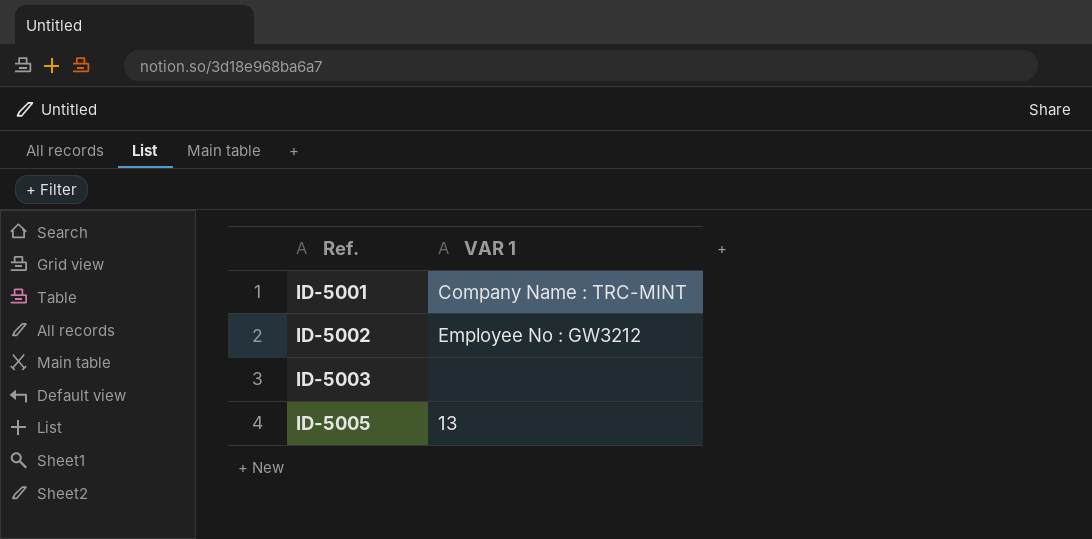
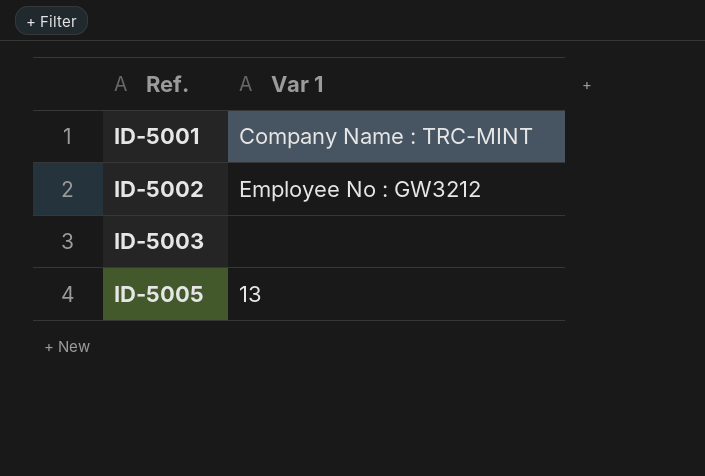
column name: VAR 1 -> Var 1

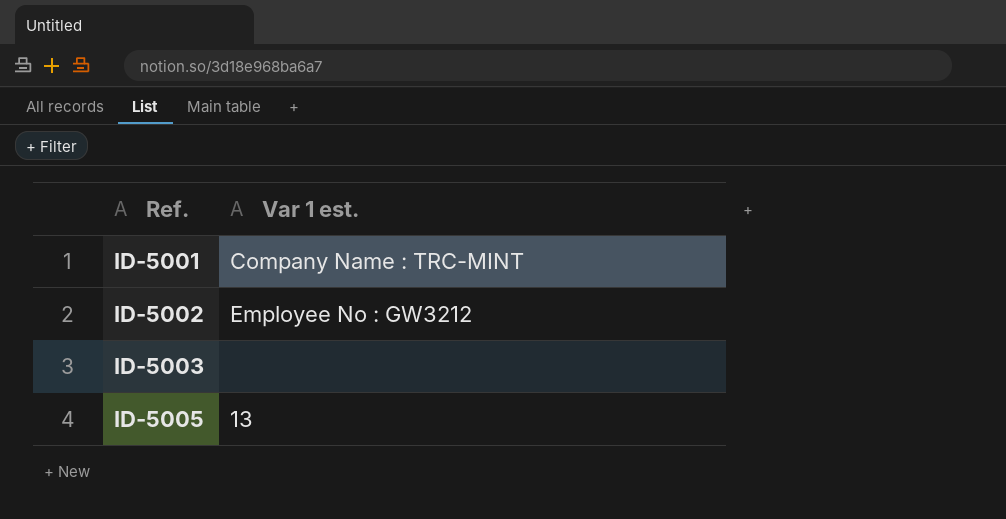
column name: Var 1 -> Var 1 est.

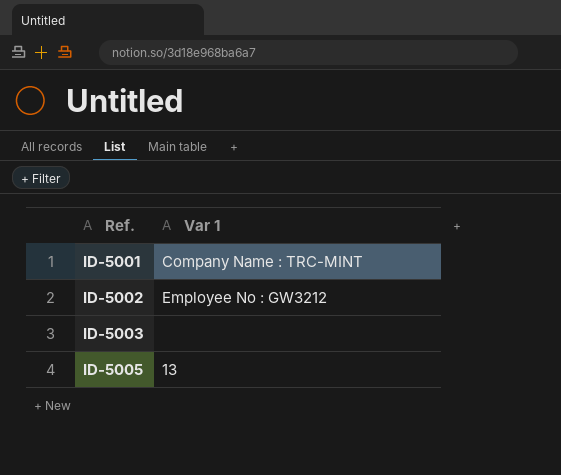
column name: Var 1 est. -> Var 1

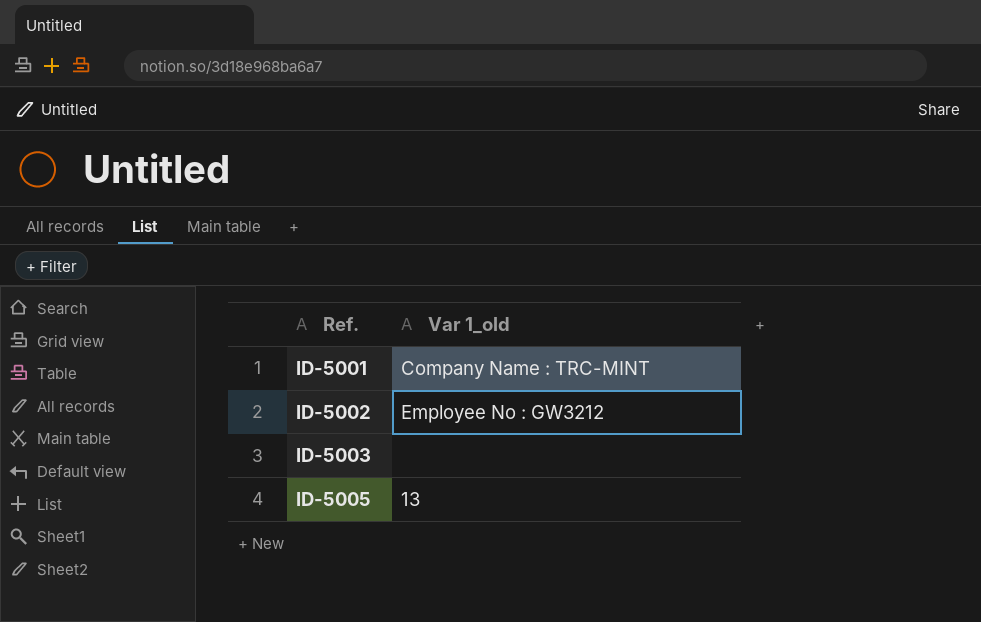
column name: Var 1 -> Var 1_old

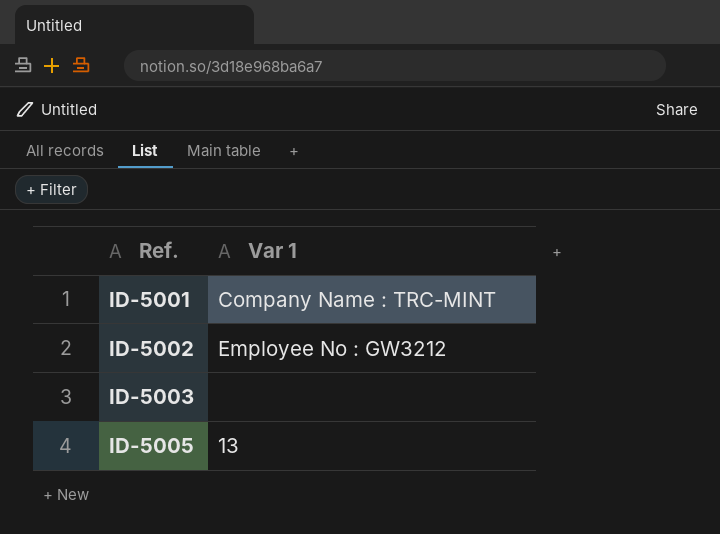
column name: Var 1_old -> Var 1

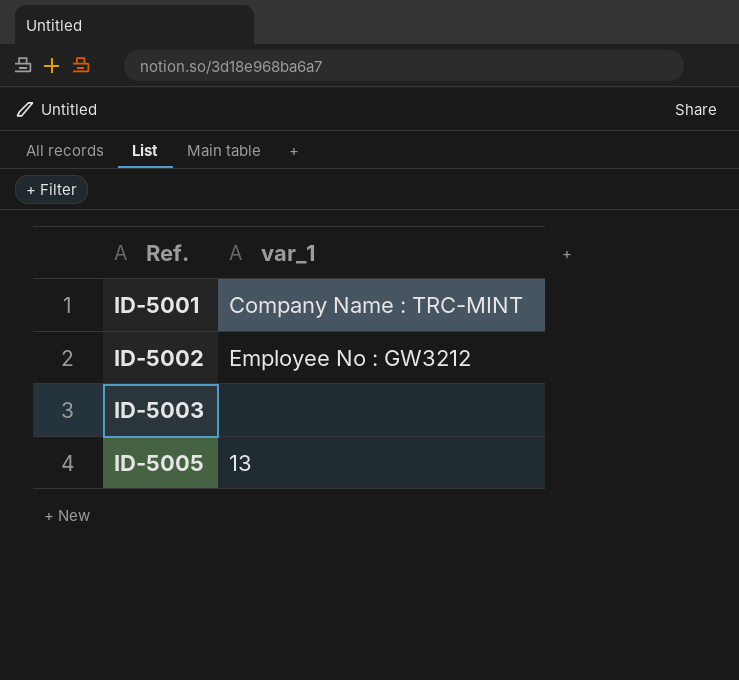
column name: Var 1 -> var_1

